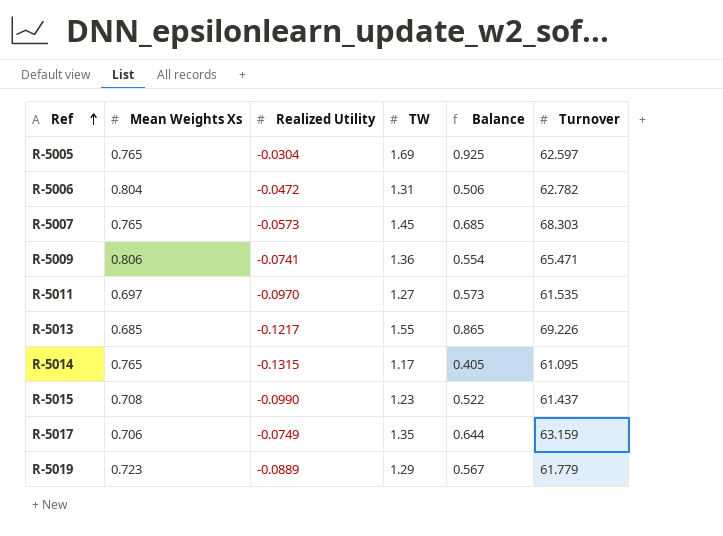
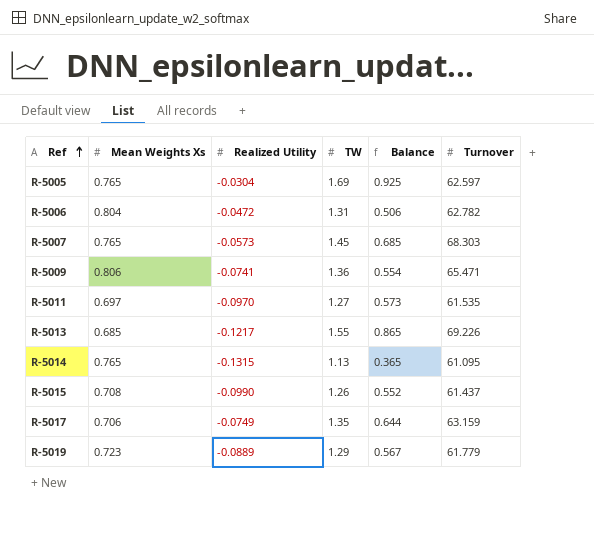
R-5014 | TW: 1.17 -> 1.13
R-5014 | Balance: 0.405 -> 0.365
R-5015 | TW: 1.23 -> 1.26
R-5015 | Balance: 0.522 -> 0.552

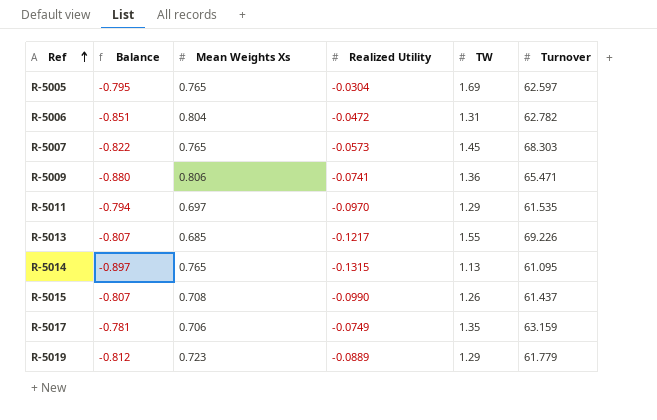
column Balance | formula: [TW] - [Mean Weights Xs] -> [Realized Utility] - [Mean Weights Xs]
column Balance | position: 5 -> 2
R-5011 | TW: 1.27 -> 1.29

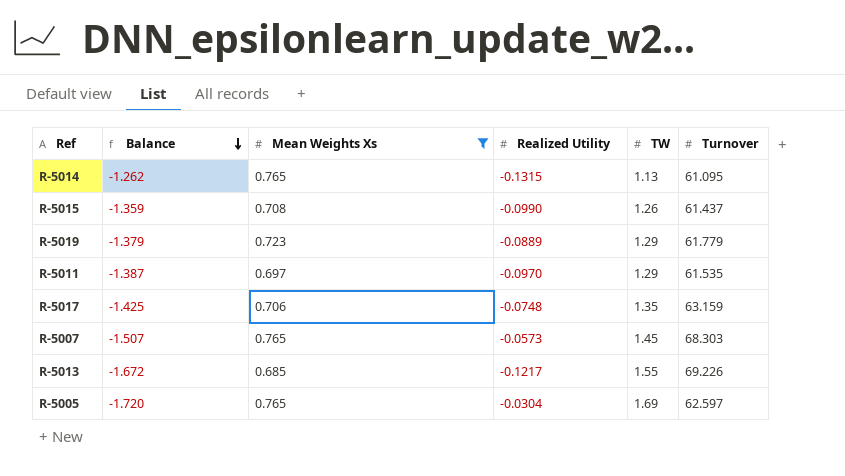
filter: none -> Mean Weights Xs <= 0.765
row order: Ref ascending -> Balance descending
column Balance | formula: [Realized Utility] - [Mean Weights Xs] -> [Realized Utility] - [TW]
R-5017 | Realized Utility: -0.0749 -> -0.0748

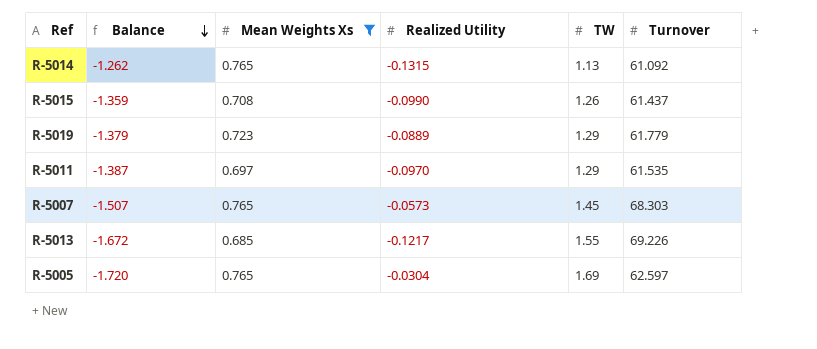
row R-5017: -1.425 | 0.706 | -0.0748 | 1.35 | 63.159 -> none
R-5014 | Turnover: 61.095 -> 61.092

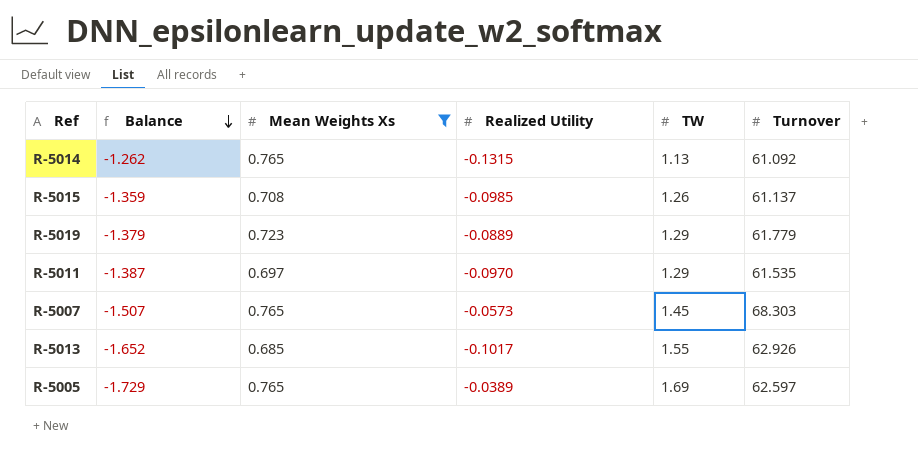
R-5015 | Realized Utility: -0.0990 -> -0.0985
R-5015 | Turnover: 61.437 -> 61.137
R-5013 | Balance: -1.672 -> -1.652
R-5013 | Realized Utility: -0.1217 -> -0.1017
R-5013 | Turnover: 69.226 -> 62.926
R-5005 | Balance: -1.720 -> -1.729
R-5005 | Realized Utility: -0.0304 -> -0.0389

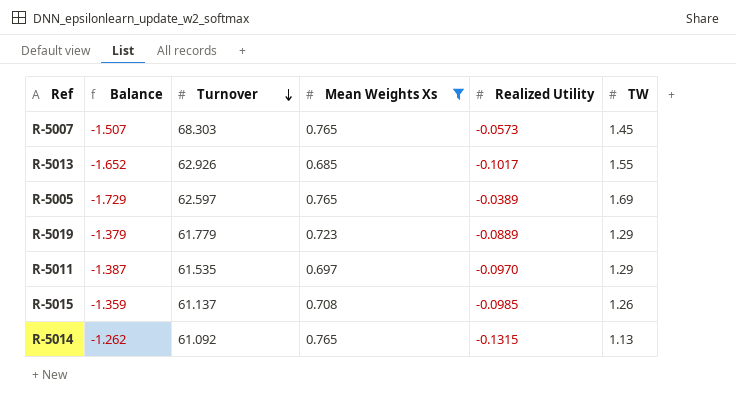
row order: Balance descending -> Turnover descending
column Turnover | position: 6 -> 3

